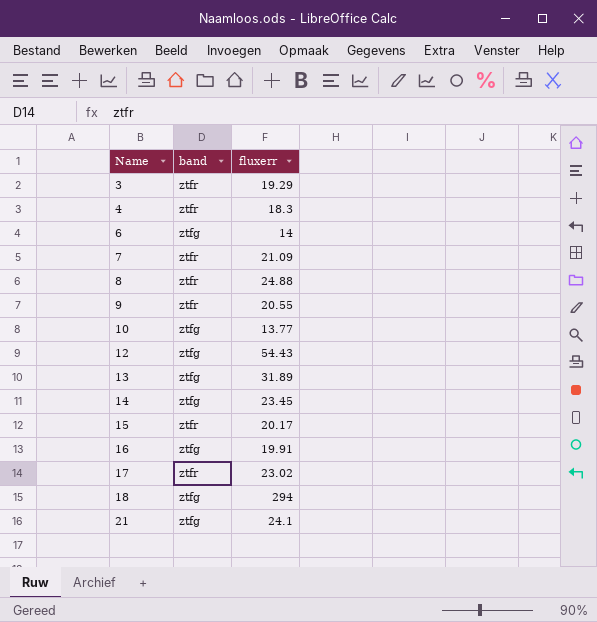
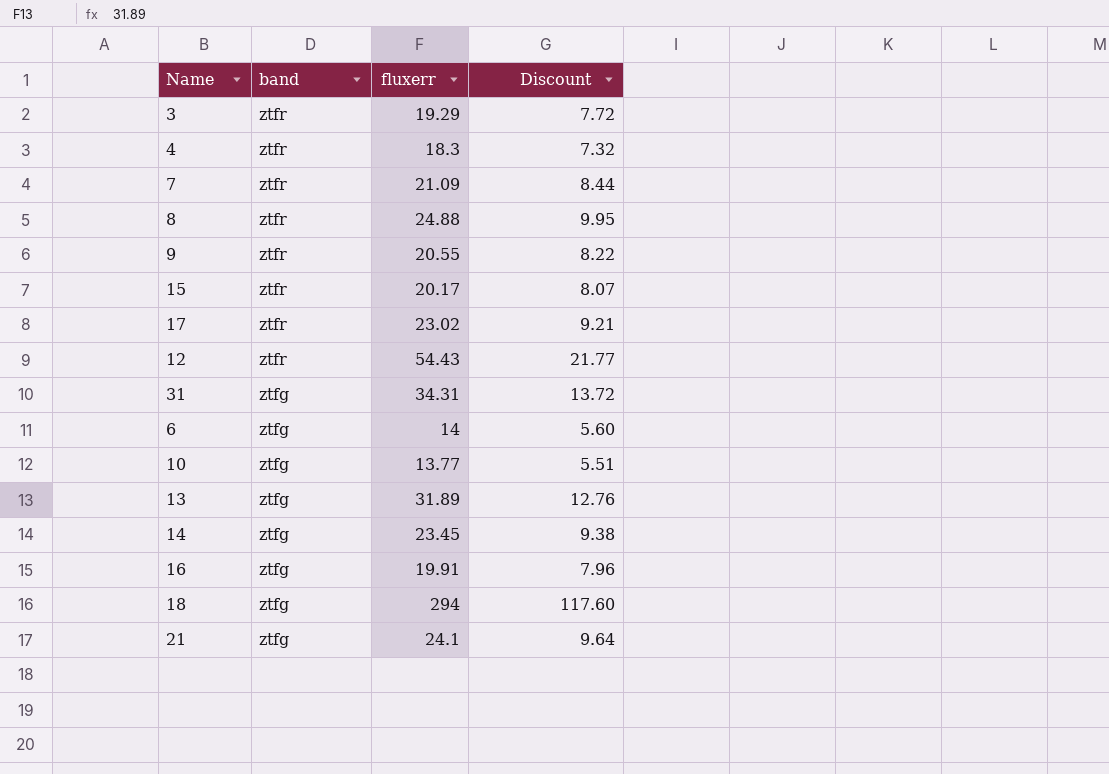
row order: Name ascending -> band descending
column Discount | formula: none -> [fluxerr] * 0.4
12 | band: ztfg -> ztfr
row 31: none -> ztfg | 34.31 | 13.72

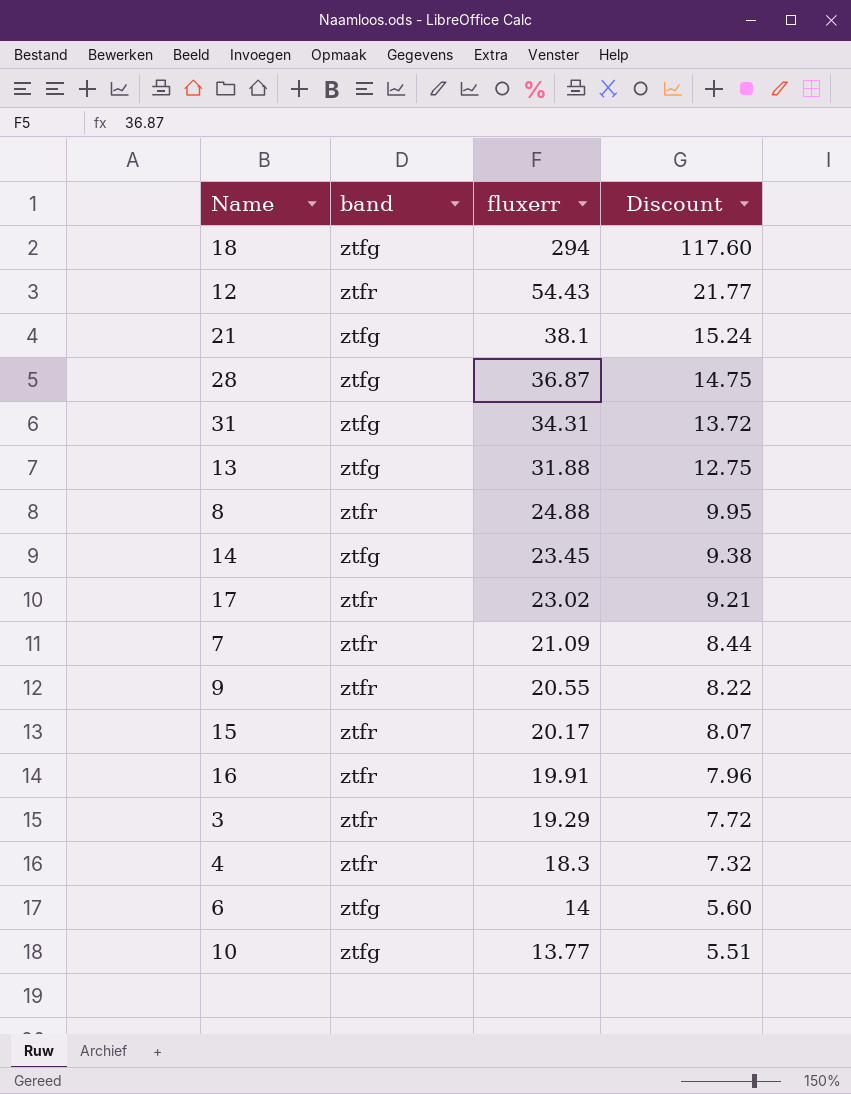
row order: band descending -> fluxerr descending
21 | fluxerr: 24.1 -> 38.1
21 | Discount: 9.64 -> 15.24
row 28: none -> ztfg | 36.87 | 14.75
13 | fluxerr: 31.89 -> 31.88
13 | Discount: 12.76 -> 12.75
16 | band: ztfg -> ztfr

